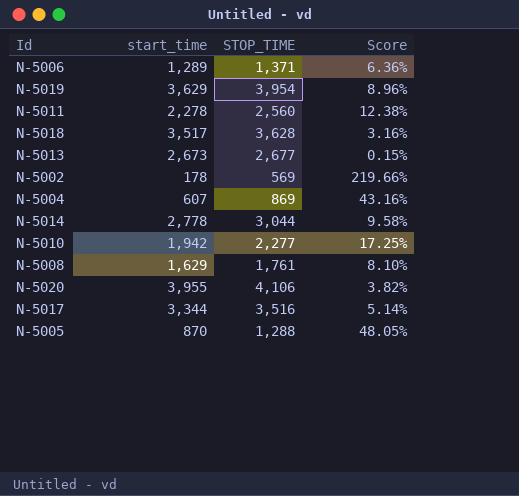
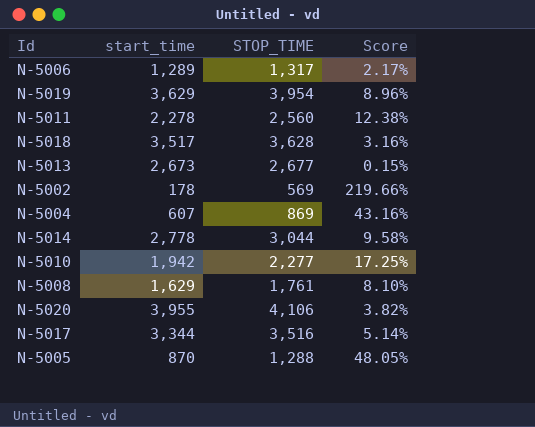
N-5006 | STOP_TIME: 1,371 -> 1,317
N-5006 | Score: 6.36% -> 2.17%

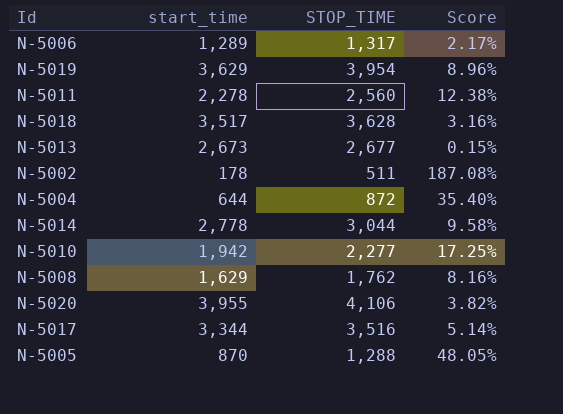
N-5002 | STOP_TIME: 569 -> 511
N-5002 | Score: 219.66% -> 187.08%
N-5004 | start_time: 607 -> 644
N-5004 | STOP_TIME: 869 -> 872
N-5004 | Score: 43.16% -> 35.40%
N-5008 | STOP_TIME: 1,761 -> 1,762
N-5008 | Score: 8.10% -> 8.16%

